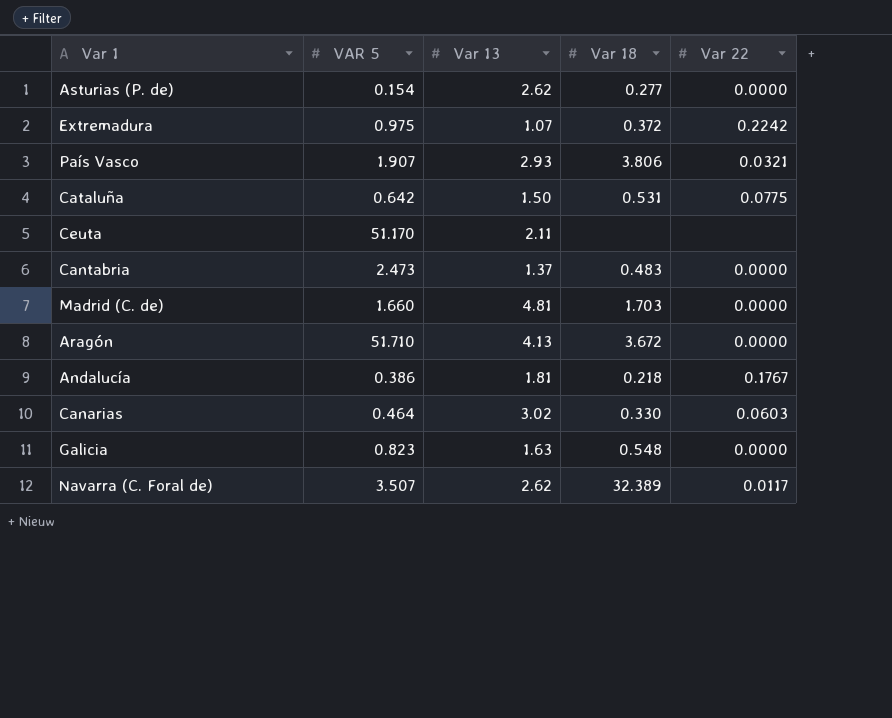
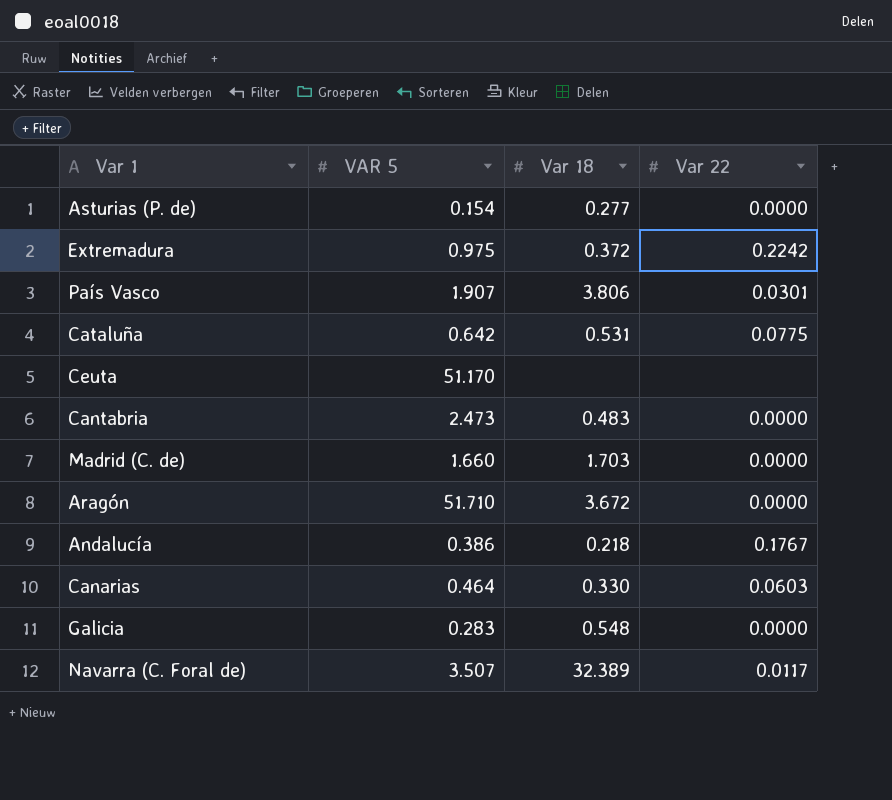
column Var 13 | position: 3 -> none
País Vasco | Var 22: 0.0321 -> 0.0301
Galicia | VAR 5: 0.823 -> 0.283

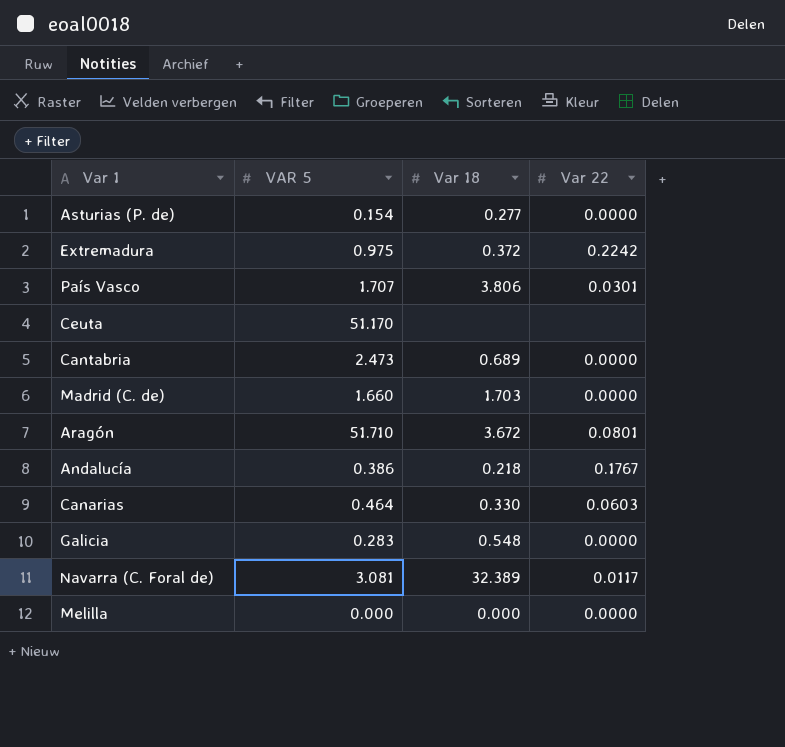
row Cataluña: 0.642 | 0.531 | 0.0775 -> none
País Vasco | VAR 5: 1.907 -> 1.707
Cantabria | Var 18: 0.483 -> 0.689
Aragón | Var 22: 0.0000 -> 0.0801
Navarra (C. Foral de) | VAR 5: 3.507 -> 3.081
row Melilla: none -> 0.000 | 0.000 | 0.0000

